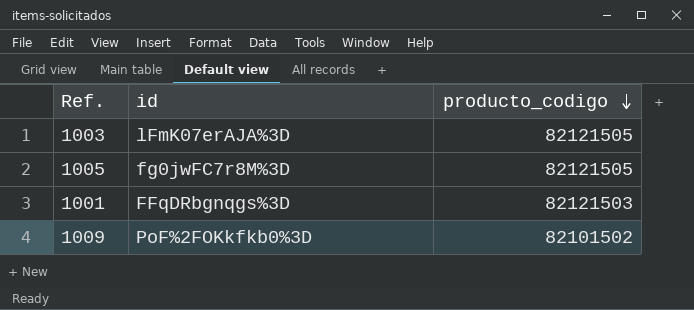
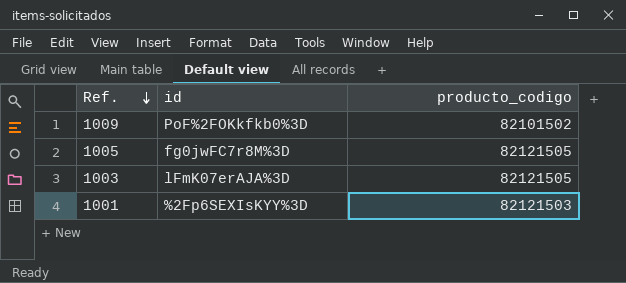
row order: producto_codigo descending -> Ref. descending
1001 | id: FFqDRbgnqgs%3D -> %2Fp6SEXIsKYY%3D

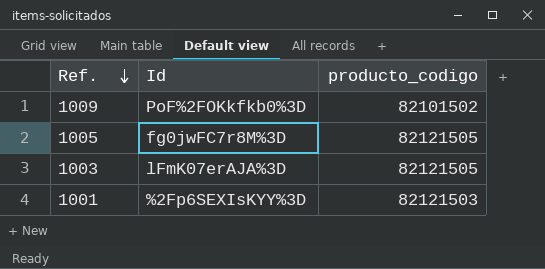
column name: id -> Id

